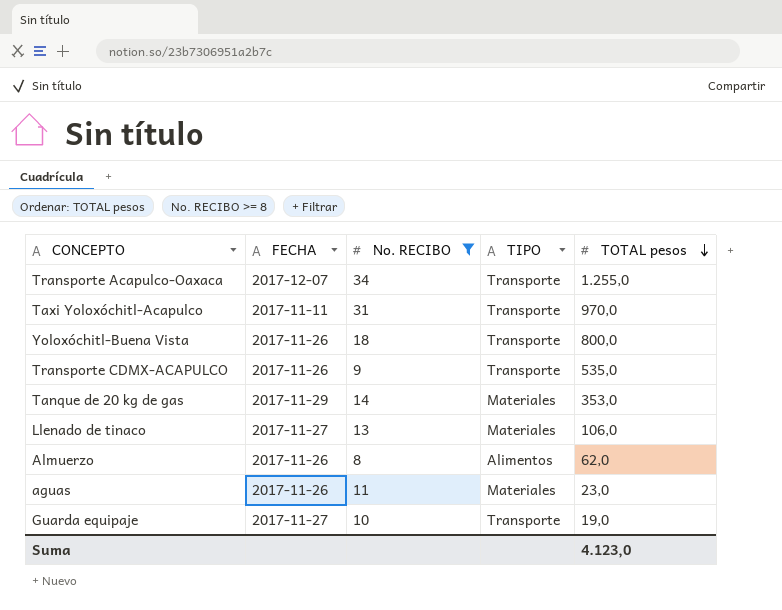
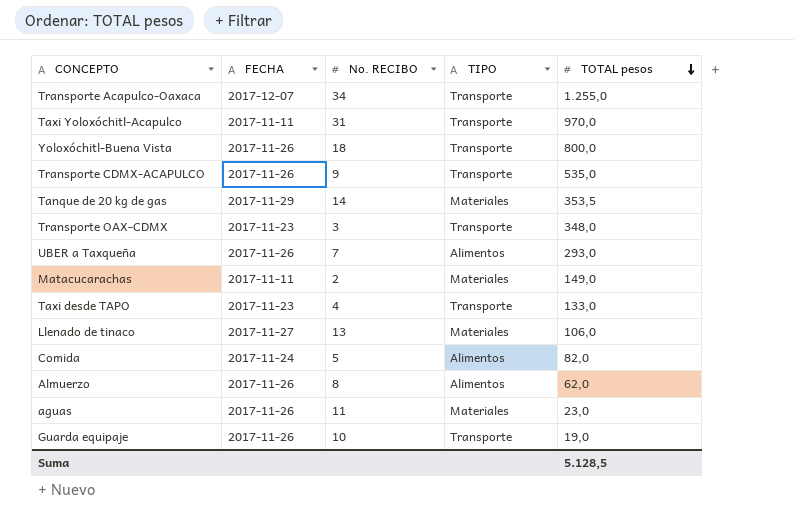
filter: No. RECIBO >= 8 -> none
Tanque de 20 kg de gas | TOTAL pesos: 353,0 -> 353,5
Guarda equipaje | FECHA: 2017-11-27 -> 2017-11-26
Suma | TOTAL pesos: 4.123,0 -> 5.128,5

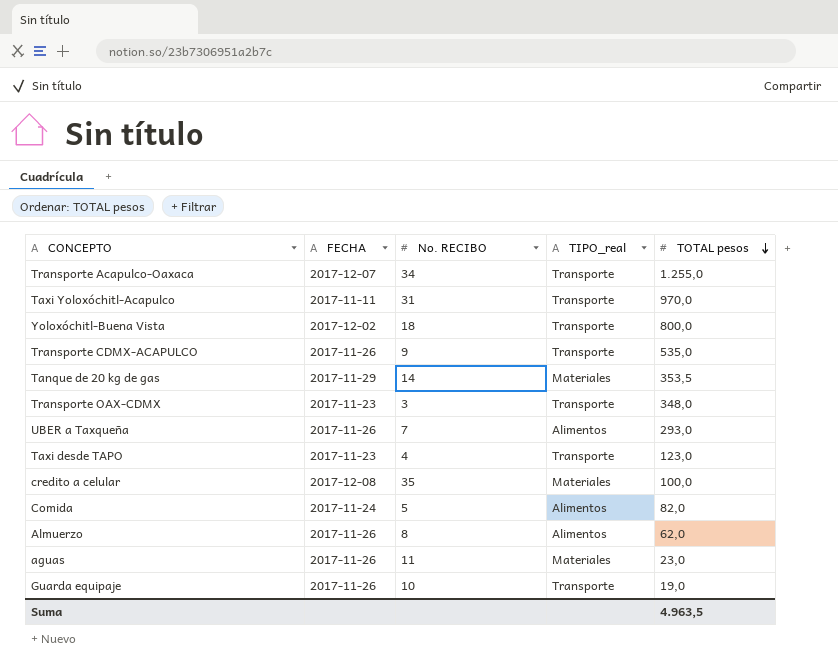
column name: TIPO -> TIPO_real
row Matacucarachas: 2017-11-11 | 2 | Materiales | 149,0 -> none
row Llenado de tinaco: 2017-11-27 | 13 | Materiales | 106,0 -> none
Yoloxóchitl-Buena Vista | FECHA: 2017-11-26 -> 2017-12-02
Taxi desde TAPO | TOTAL pesos: 133,0 -> 123,0
row credito a celular: none -> 2017-12-08 | 35 | Materiales | 100,0
Suma | TOTAL pesos: 5.128,5 -> 4.963,5

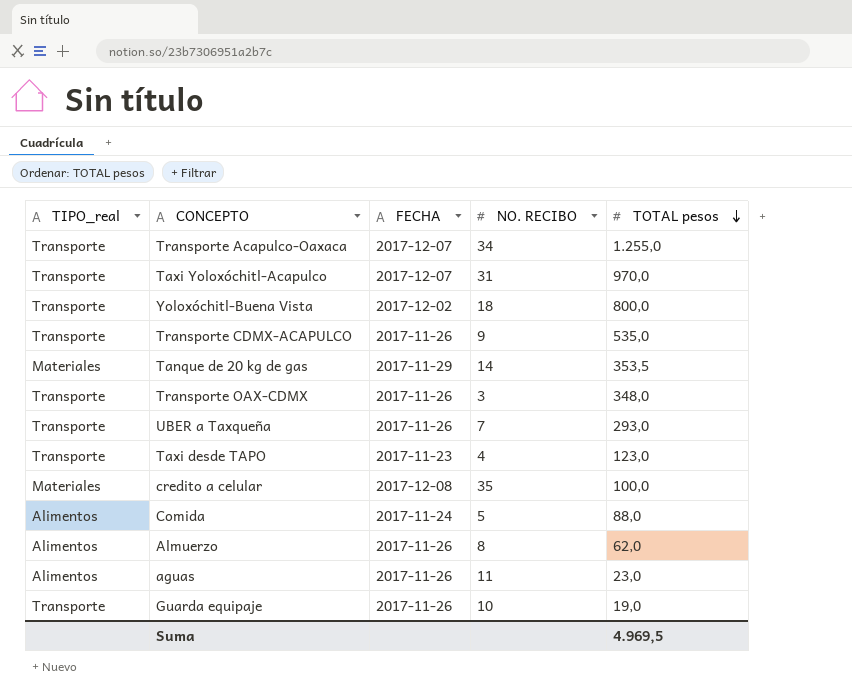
column TIPO_real | position: 4 -> 1
column name: No. RECIBO -> NO. RECIBO
Taxi Yoloxóchitl-Acapulco | FECHA: 2017-11-11 -> 2017-12-07
Transporte OAX-CDMX | FECHA: 2017-11-23 -> 2017-11-26
UBER a Taxqueña | TIPO_real: Alimentos -> Transporte
Comida | TOTAL pesos: 82,0 -> 88,0
aguas | TIPO_real: Materiales -> Alimentos
Suma | TOTAL pesos: 4.963,5 -> 4.969,5

